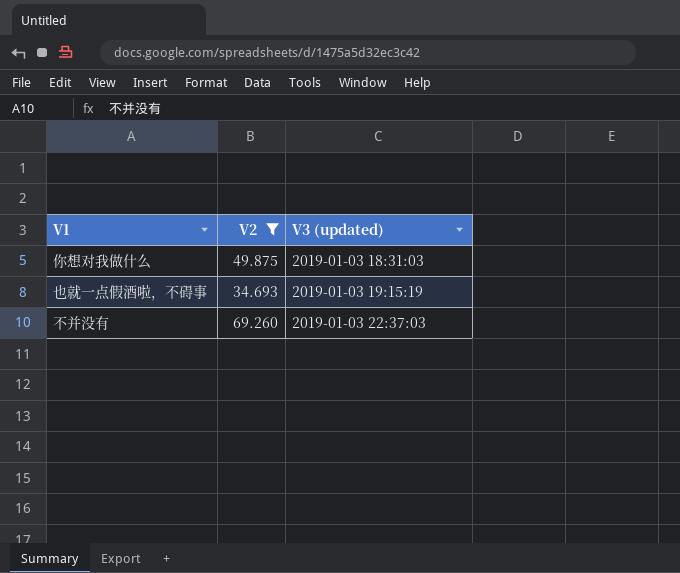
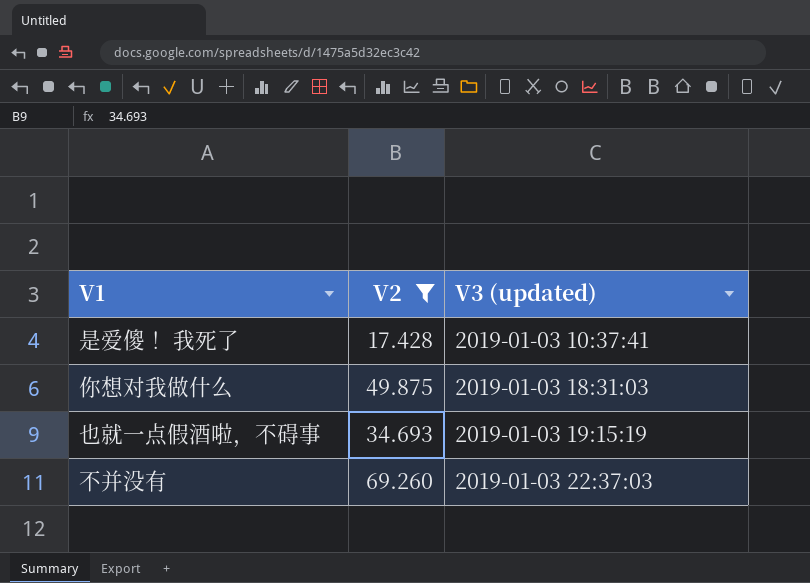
row 是爱傻！ 我死了: none -> 17.428 | 2019-01-03 10:37:41

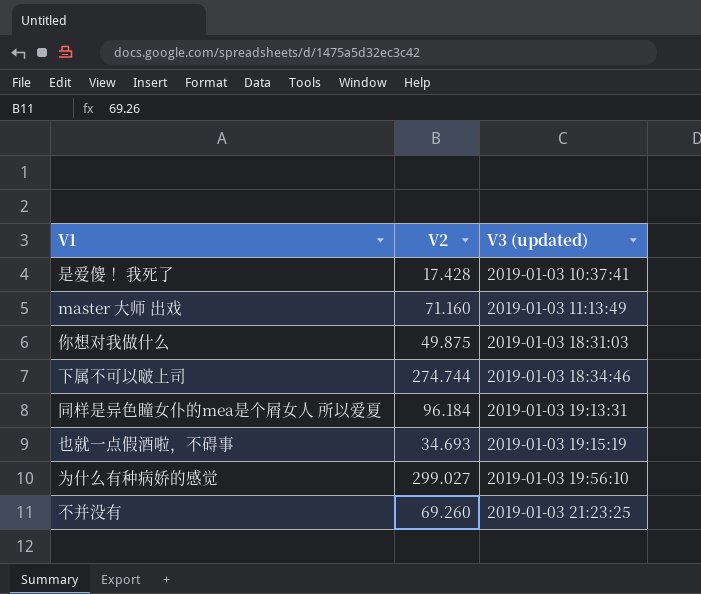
filter: V2 <= 69.260 -> none
不并没有 | V3 (updated): 2019-01-03 22:37:03 -> 2019-01-03 21:23:25

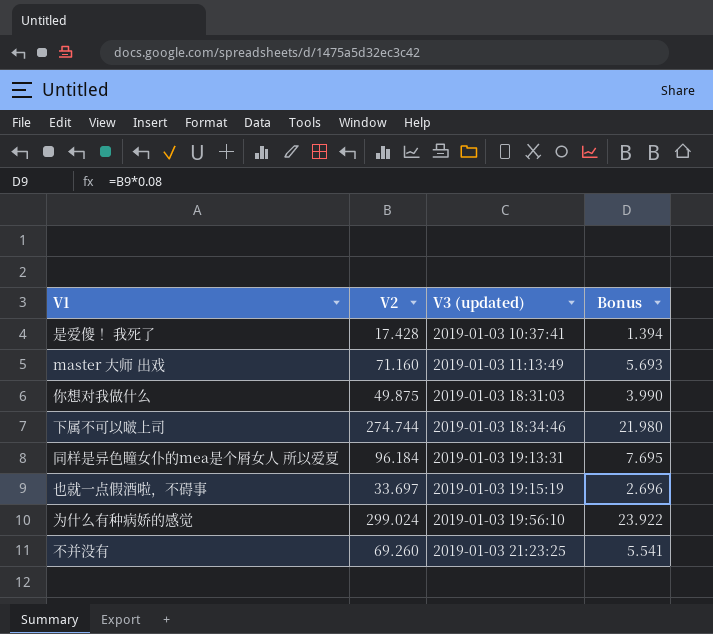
column Bonus | formula: none -> [V2] * 0.08
也就一点假酒啦，不碍事 | V2: 34.693 -> 33.697
为什么有种病娇的感觉 | V2: 299.027 -> 299.024

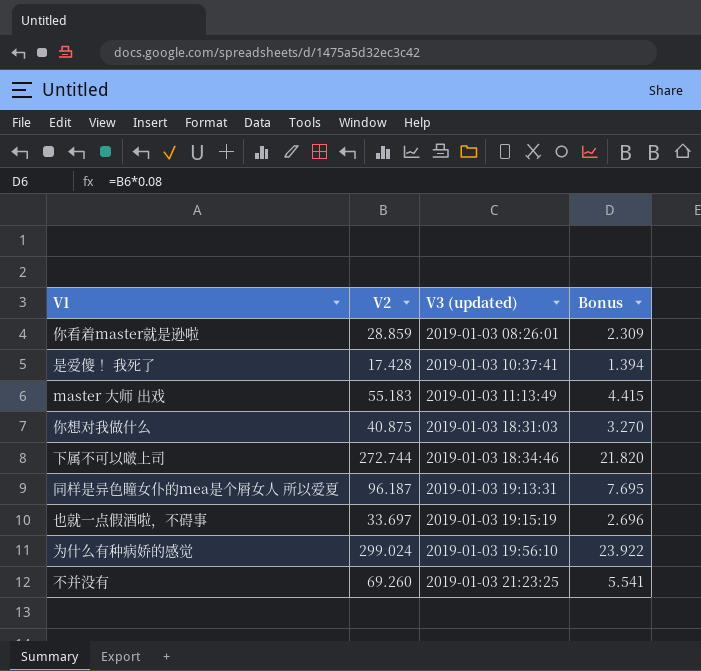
row 你看着master就是逊啦: none -> 28.859 | 2019-01-03 08:26:01 | 2.309
master 大师 出戏 | V2: 71.160 -> 55.183
master 大师 出戏 | Bonus: 5.693 -> 4.415
你想对我做什么 | V2: 49.875 -> 40.875
你想对我做什么 | Bonus: 3.990 -> 3.270
下属不可以啵上司 | V2: 274.744 -> 272.744
下属不可以啵上司 | Bonus: 21.980 -> 21.820
同样是异色瞳女仆的mea是个屑女人 所以爱夏 | V2: 96.184 -> 96.187

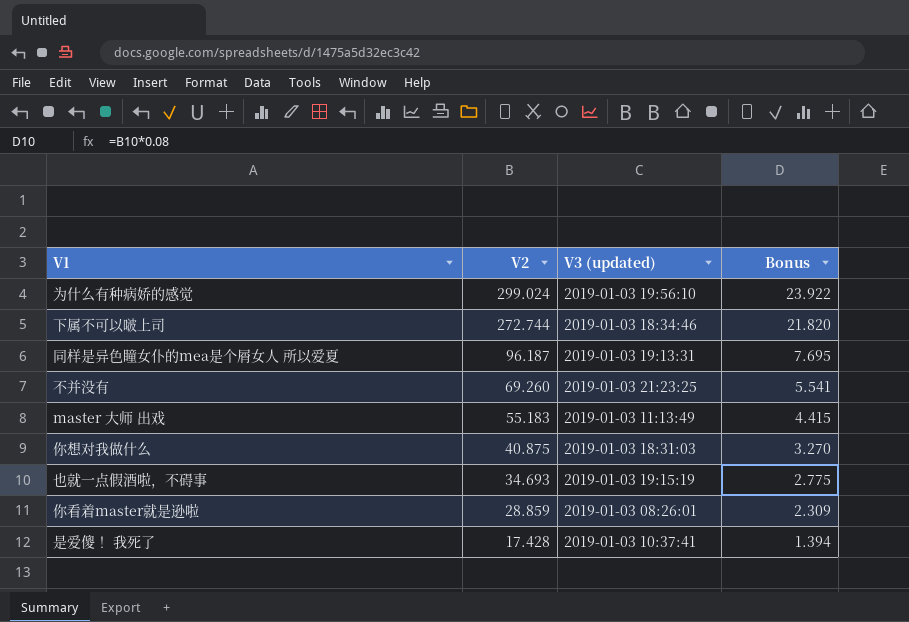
row order: V3 (updated) ascending -> V2 descending
也就一点假酒啦，不碍事 | V2: 33.697 -> 34.693
也就一点假酒啦，不碍事 | Bonus: 2.696 -> 2.775

